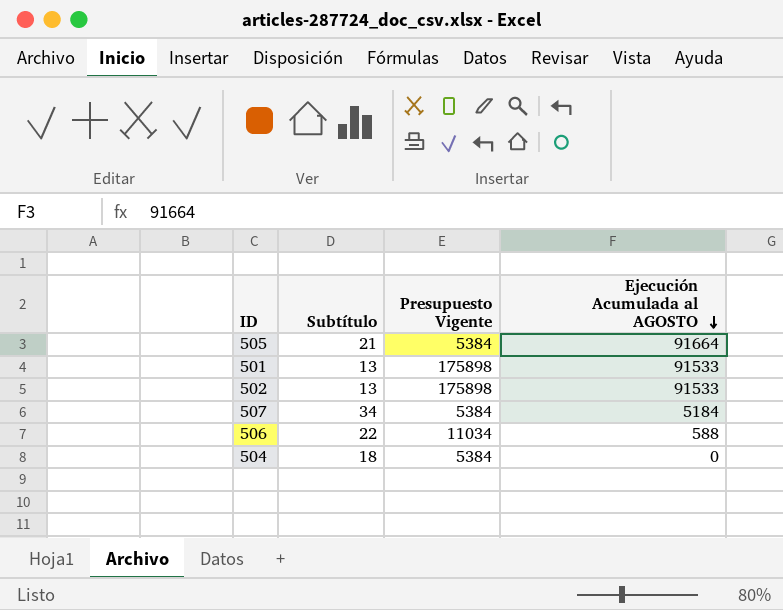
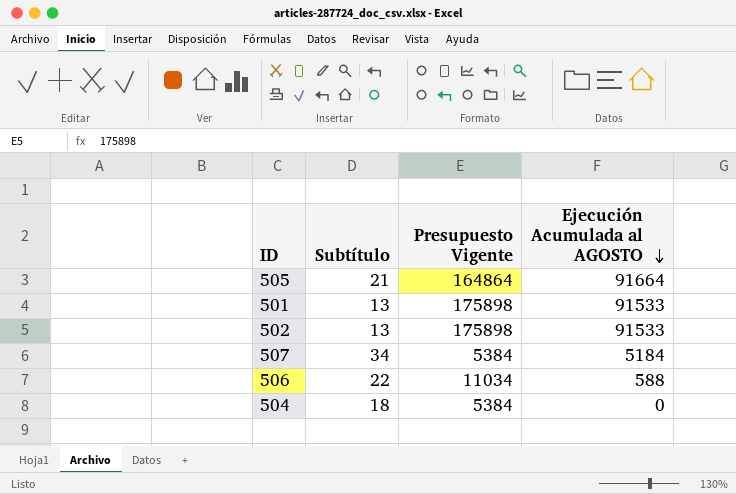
505 | Presupuesto Vigente: 5384 -> 164864

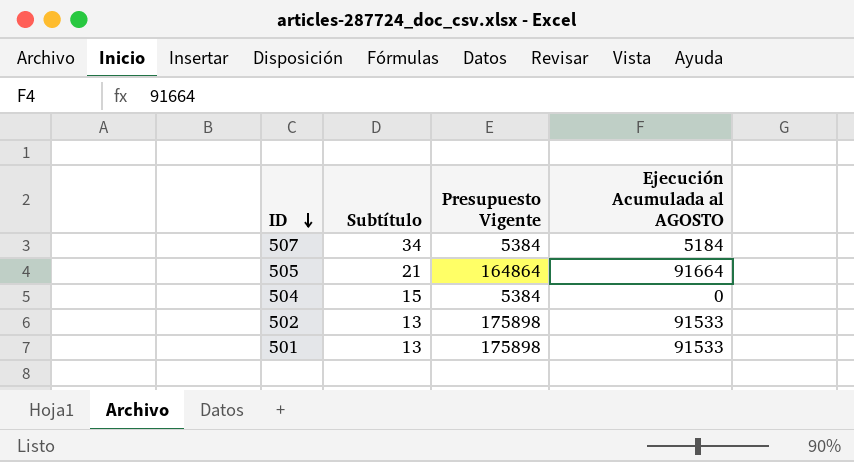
row order: Ejecución Acumulada al AGOSTO descending -> ID descending
row 506: 22 | 11034 | 588 -> none
504 | Subtítulo: 18 -> 15

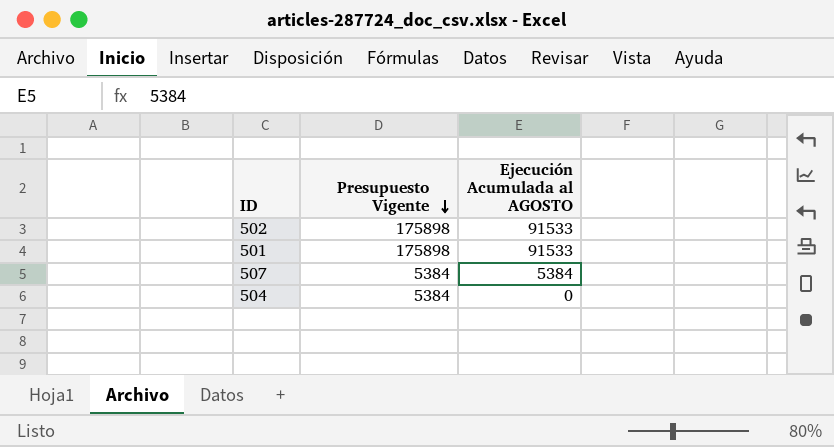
row order: ID descending -> Presupuesto Vigente descending
column Subtítulo | position: 2 -> none
row 505: 21 | 164864 | 91664 -> none
507 | Ejecución Acumulada al AGOSTO: 5184 -> 5384

